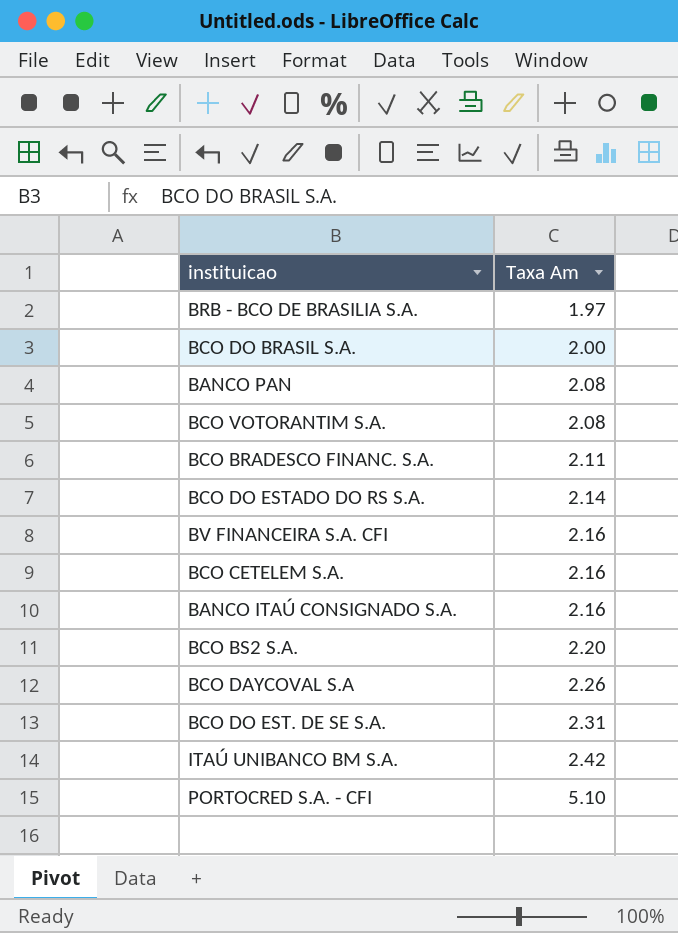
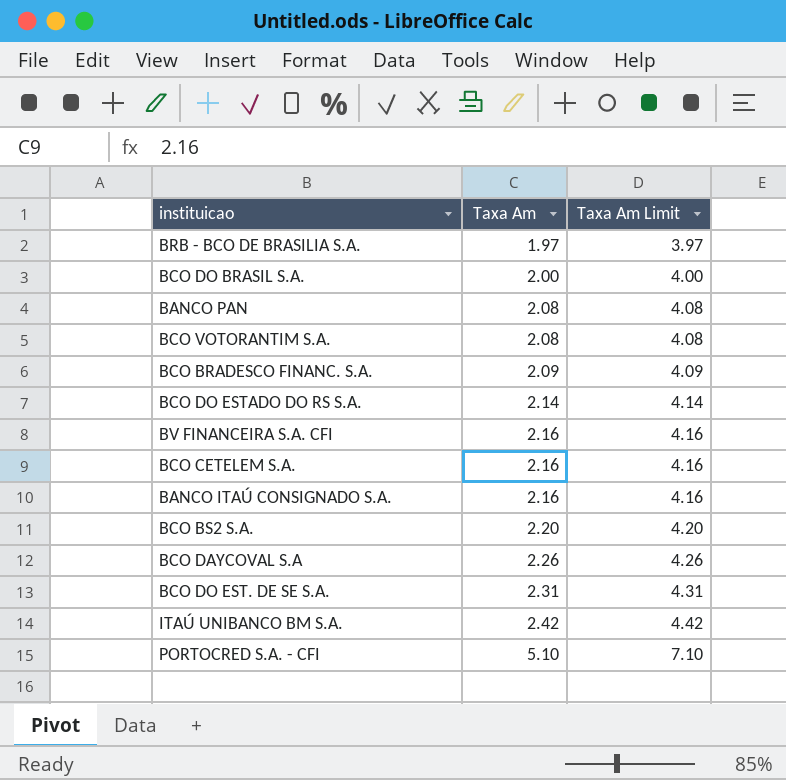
column Taxa Am Limit | formula: none -> [Taxa Am] + 2
BCO BRADESCO FINANC. S.A. | Taxa Am: 2.11 -> 2.09

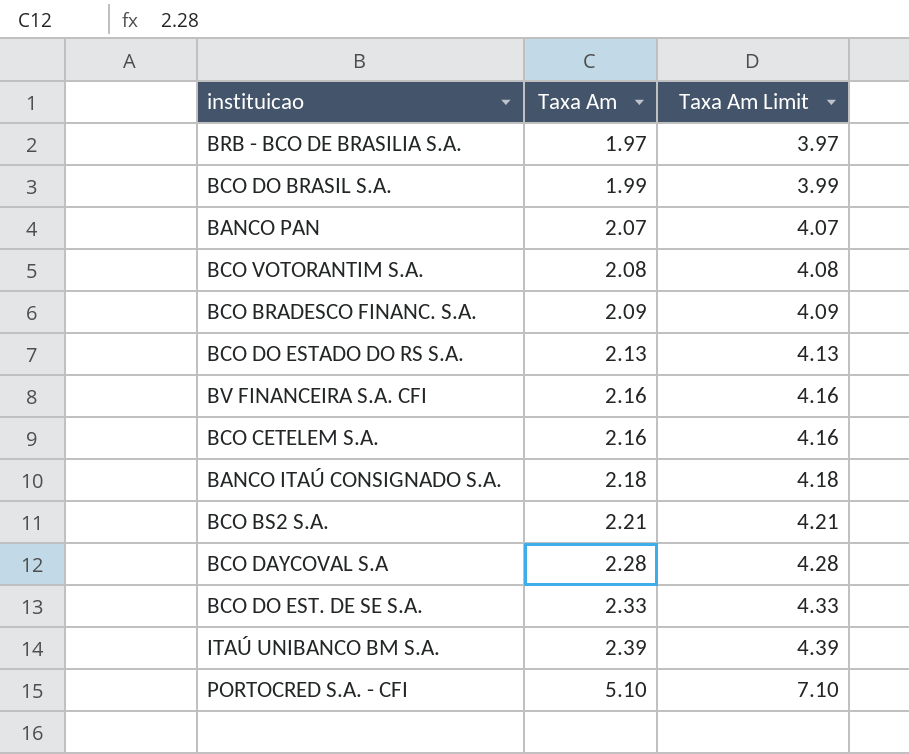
BCO DO BRASIL S.A. | Taxa Am: 2.00 -> 1.99
BCO DO BRASIL S.A. | Taxa Am Limit: 4.00 -> 3.99
BANCO PAN | Taxa Am: 2.08 -> 2.07
BANCO PAN | Taxa Am Limit: 4.08 -> 4.07
BCO DO ESTADO DO RS S.A. | Taxa Am: 2.14 -> 2.13
BCO DO ESTADO DO RS S.A. | Taxa Am Limit: 4.14 -> 4.13
BANCO ITAÚ CONSIGNADO S.A. | Taxa Am: 2.16 -> 2.18
BANCO ITAÚ CONSIGNADO S.A. | Taxa Am Limit: 4.16 -> 4.18
BCO BS2 S.A. | Taxa Am: 2.20 -> 2.21
BCO BS2 S.A. | Taxa Am Limit: 4.20 -> 4.21
BCO DAYCOVAL S.A | Taxa Am: 2.26 -> 2.28
BCO DAYCOVAL S.A | Taxa Am Limit: 4.26 -> 4.28
BCO DO EST. DE SE S.A. | Taxa Am: 2.31 -> 2.33
BCO DO EST. DE SE S.A. | Taxa Am Limit: 4.31 -> 4.33
ITAÚ UNIBANCO BM S.A. | Taxa Am: 2.42 -> 2.39
ITAÚ UNIBANCO BM S.A. | Taxa Am Limit: 4.42 -> 4.39

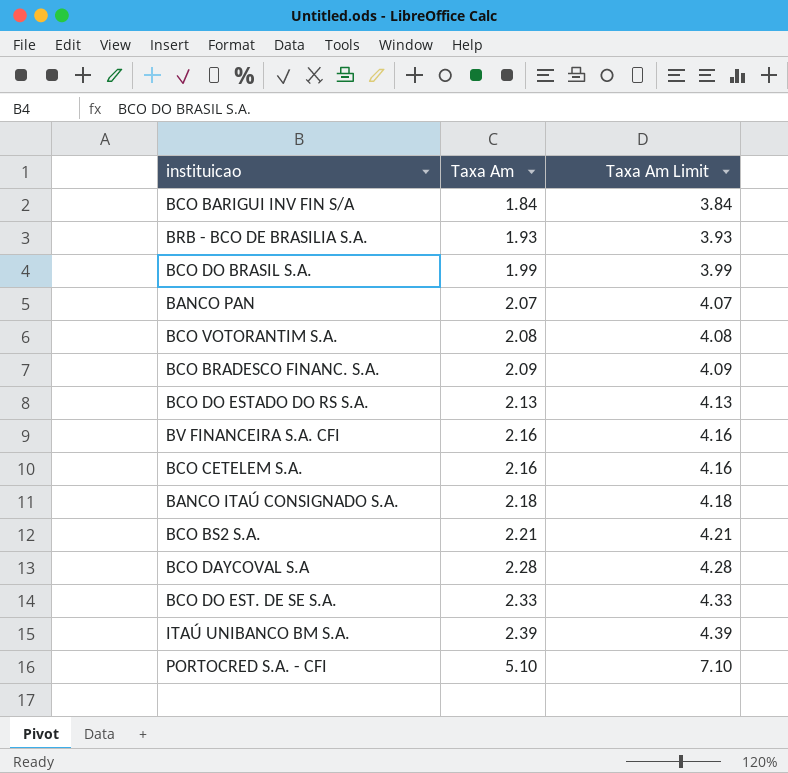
row BCO BARIGUI INV FIN S/A: none -> 1.84 | 3.84
BRB - BCO DE BRASILIA S.A. | Taxa Am: 1.97 -> 1.93
BRB - BCO DE BRASILIA S.A. | Taxa Am Limit: 3.97 -> 3.93

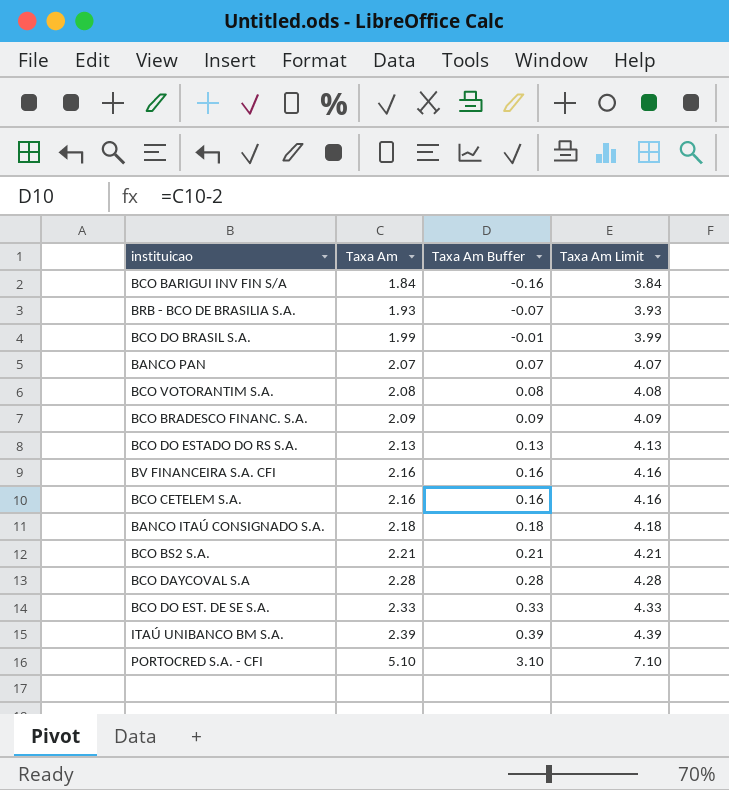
column Taxa Am Buffer | formula: none -> [Taxa Am] - 2

